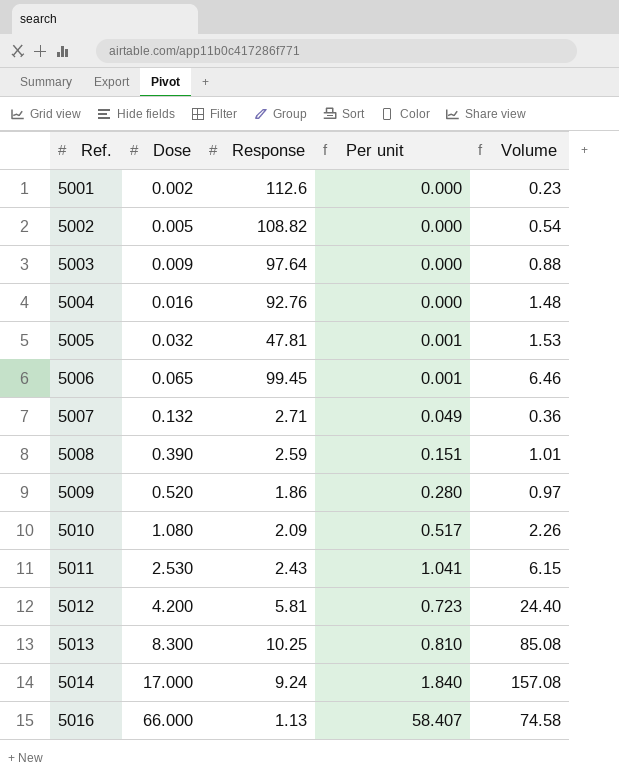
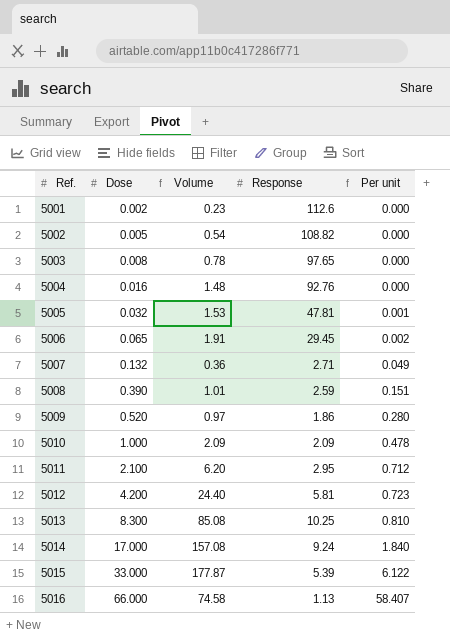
column Volume | position: 5 -> 3
5003 | Dose: 0.009 -> 0.008
5003 | Volume: 0.88 -> 0.78
5003 | Response: 97.64 -> 97.65
5006 | Volume: 6.46 -> 1.91
5006 | Response: 99.45 -> 29.45
5006 | Per unit: 0.001 -> 0.002
5010 | Dose: 1.080 -> 1.000
5010 | Volume: 2.26 -> 2.09
5010 | Per unit: 0.517 -> 0.478
5011 | Dose: 2.530 -> 2.100
5011 | Volume: 6.15 -> 6.20
5011 | Response: 2.43 -> 2.95
5011 | Per unit: 1.041 -> 0.712
row 5015: none -> 33.000 | 177.87 | 5.39 | 6.122

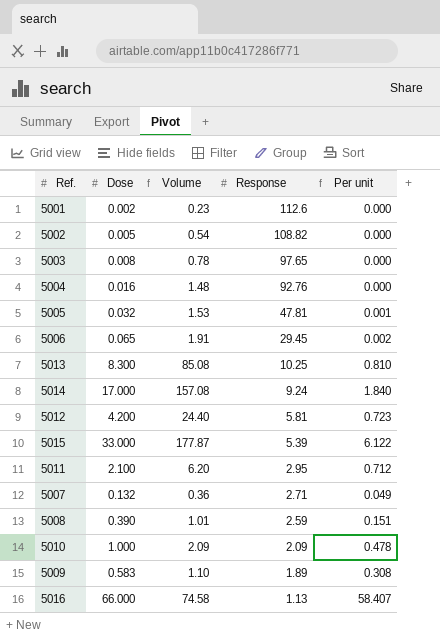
row order: Ref. ascending -> Response descending
5009 | Dose: 0.520 -> 0.583
5009 | Volume: 0.97 -> 1.10
5009 | Response: 1.86 -> 1.89
5009 | Per unit: 0.280 -> 0.308

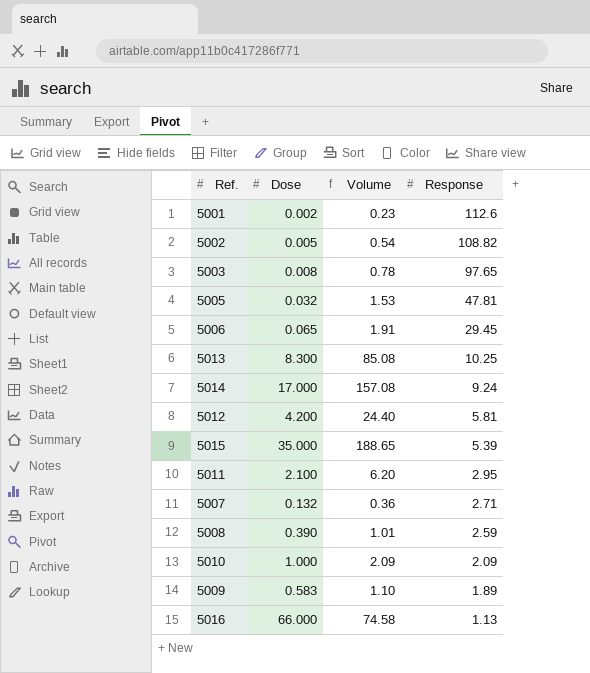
column Per unit | formula: [Dose] / [Response] -> none
row 5004: 0.016 | 1.48 | 92.76 | 0.000 -> none
5015 | Dose: 33.000 -> 35.000
5015 | Volume: 177.87 -> 188.65

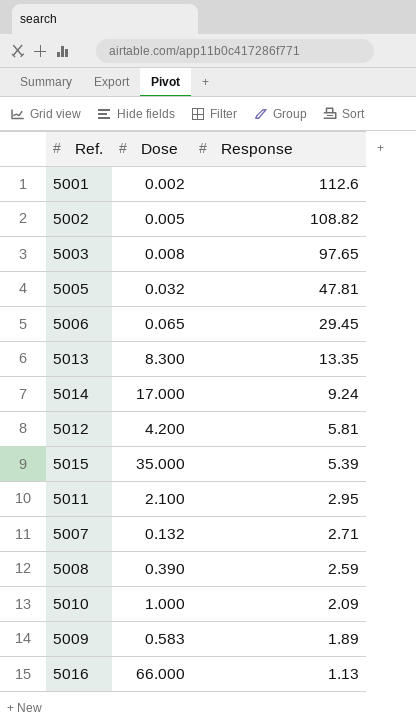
column Volume | formula: [Dose] * [Response] -> none
5013 | Response: 10.25 -> 13.35

